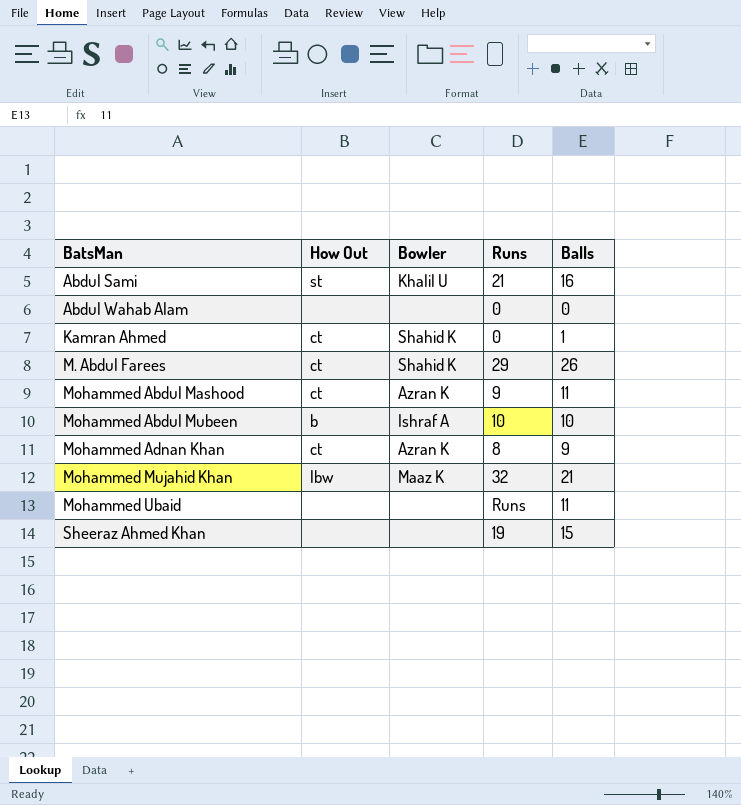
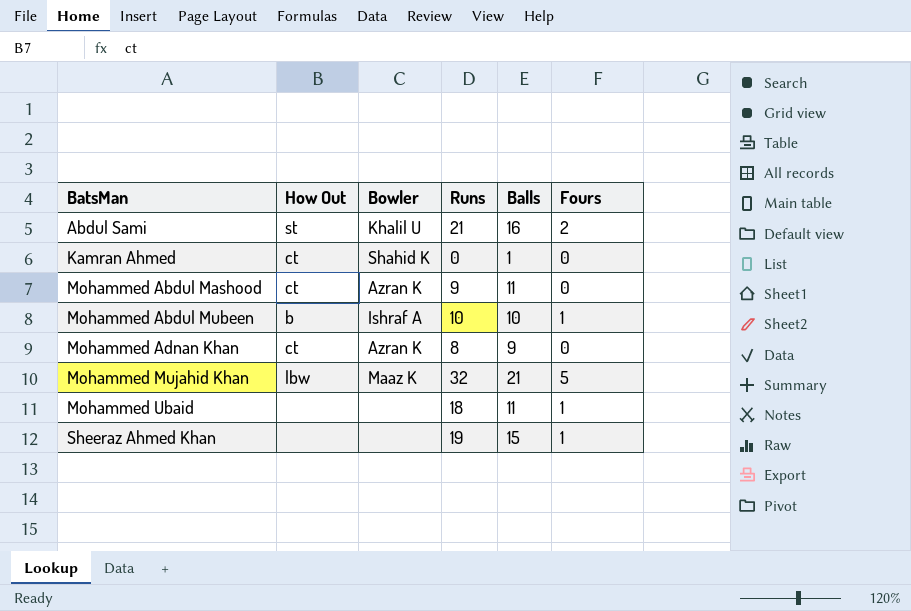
column Fours | position: none -> 6
row Abdul Wahab Alam: none | none | 0 | 0 -> none
row M. Abdul Farees: ct | Shahid K | 29 | 26 -> none
Mohammed Ubaid | Runs: Runs -> 18

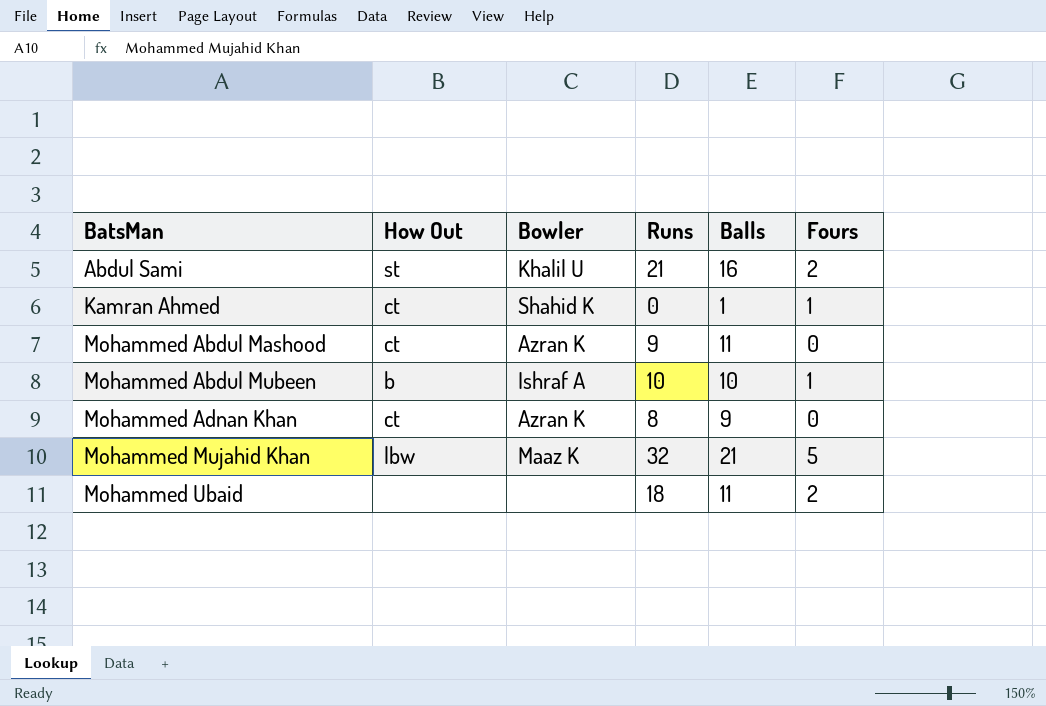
row Sheeraz Ahmed Khan: none | none | 19 | 15 | 1 -> none
Kamran Ahmed | Fours: 0 -> 1
Mohammed Ubaid | Fours: 1 -> 2

